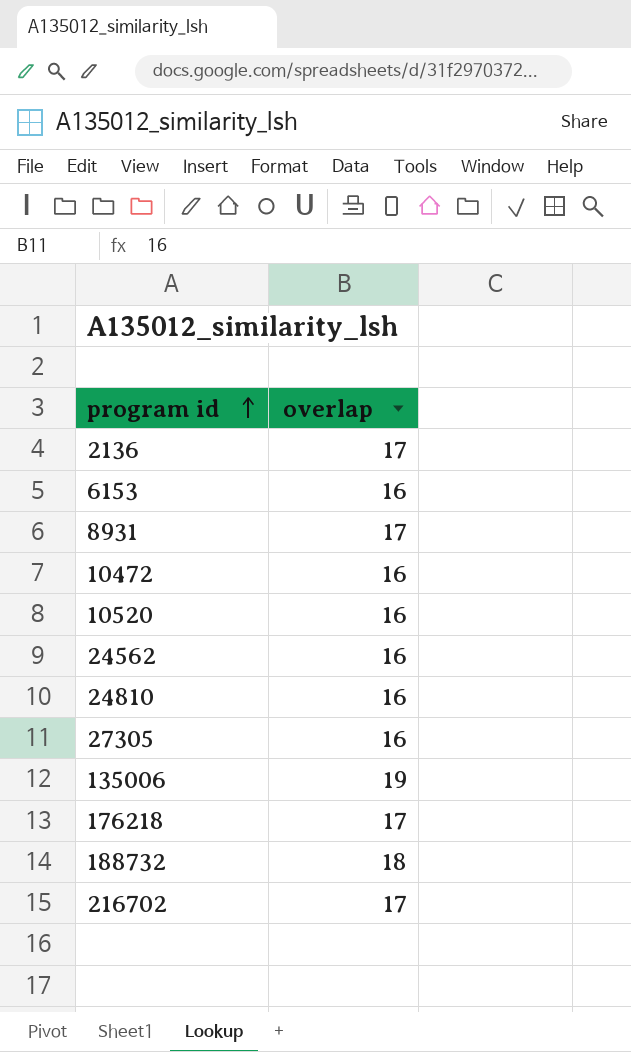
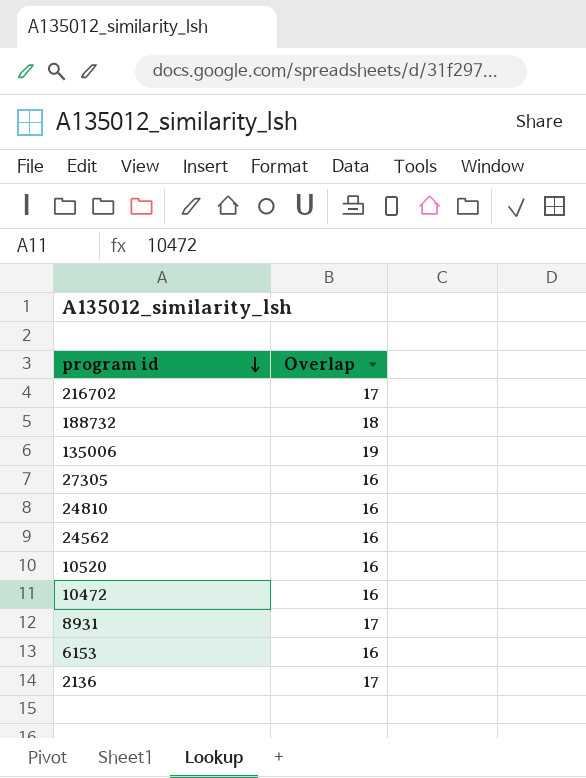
row order: program id ascending -> program id descending
column name: overlap -> Overlap
row 176218: 17 -> none

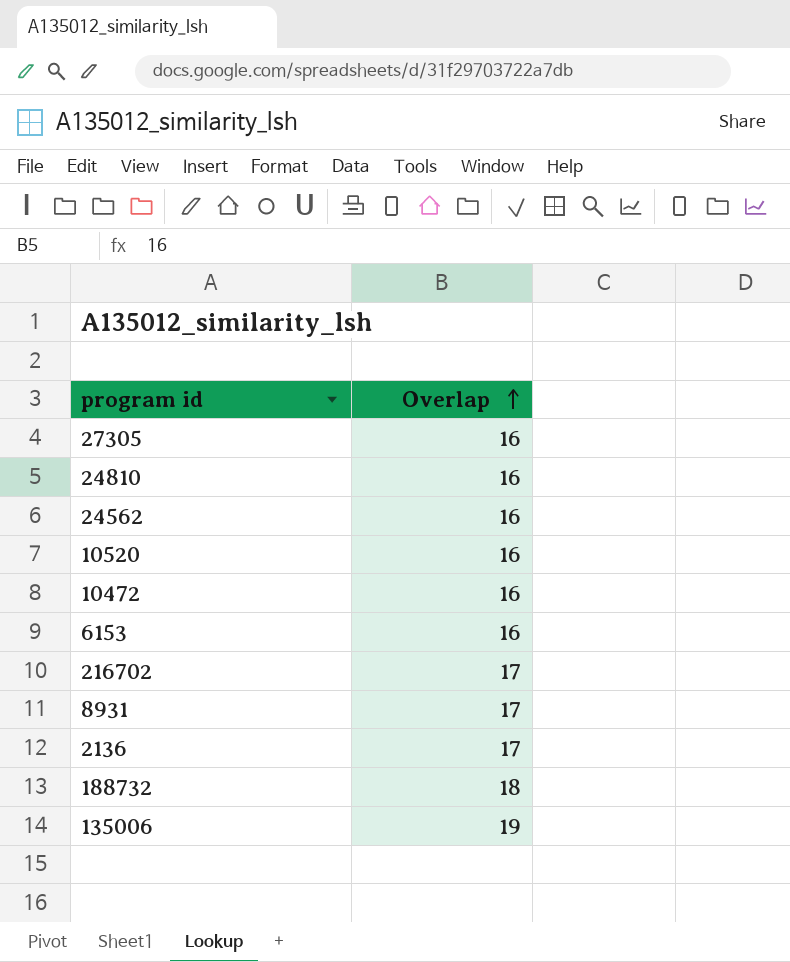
row order: program id descending -> Overlap ascending

